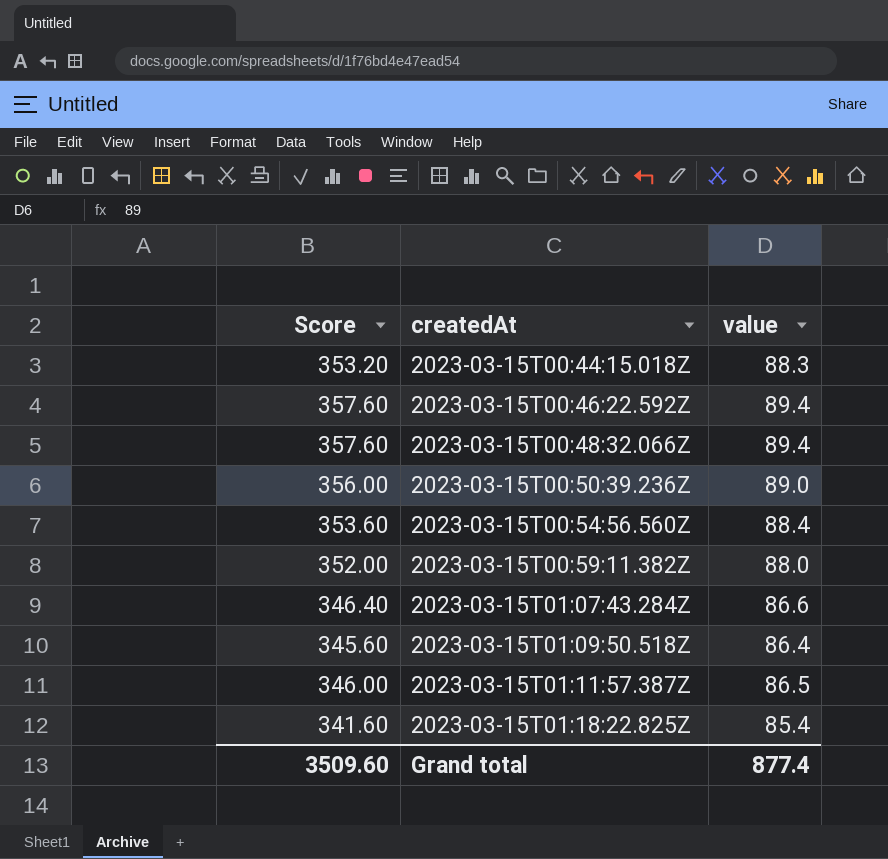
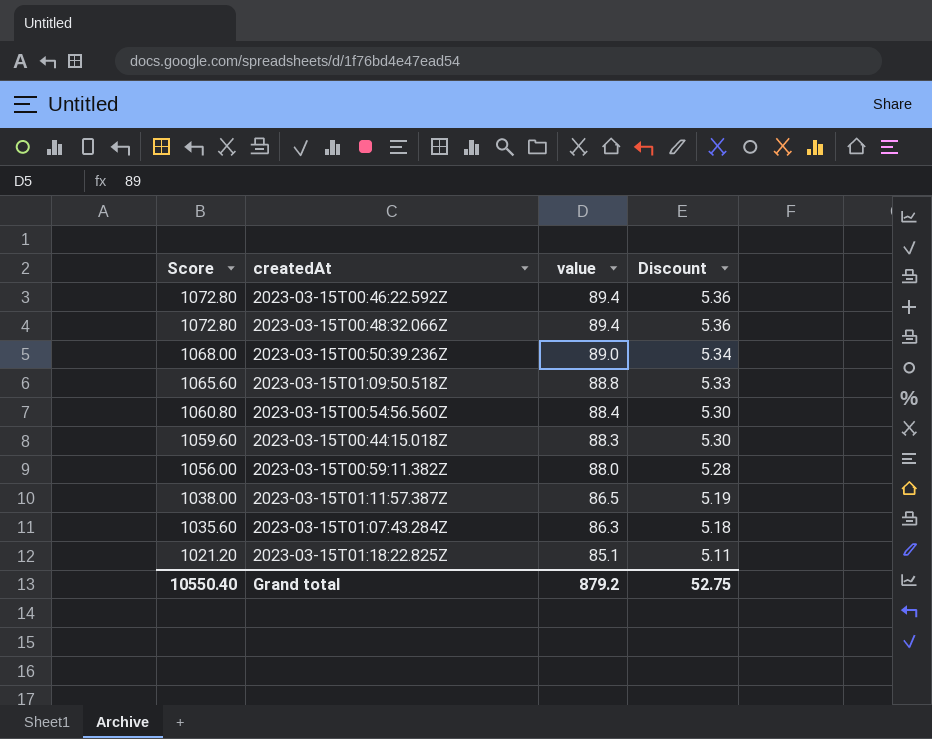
row order: createdAt ascending -> Score descending
column Score | formula: [value] * 4 -> [value] * 12
column Discount | formula: none -> [value] * 0.06
2023-03-15T01:09:50.518Z | value: 86.4 -> 88.8
2023-03-15T01:07:43.284Z | value: 86.6 -> 86.3
2023-03-15T01:18:22.825Z | value: 85.4 -> 85.1
Grand total | Score: 3509.60 -> 10550.40
Grand total | value: 877.4 -> 879.2

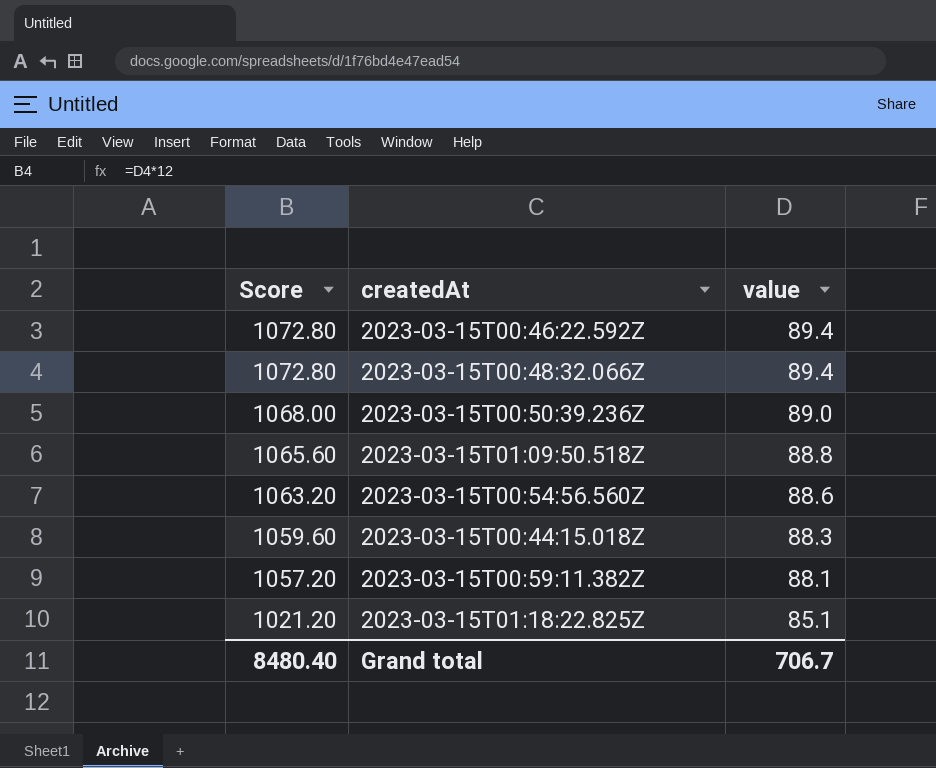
column Discount | formula: [value] * 0.06 -> none
row 2023-03-15T01:11:57.387Z: 1038.00 | 86.5 | 5.19 -> none
row 2023-03-15T01:07:43.284Z: 1035.60 | 86.3 | 5.18 -> none
2023-03-15T00:54:56.560Z | Score: 1060.80 -> 1063.20
2023-03-15T00:54:56.560Z | value: 88.4 -> 88.6
2023-03-15T00:59:11.382Z | Score: 1056.00 -> 1057.20
2023-03-15T00:59:11.382Z | value: 88.0 -> 88.1
Grand total | Score: 10550.40 -> 8480.40
Grand total | value: 879.2 -> 706.7

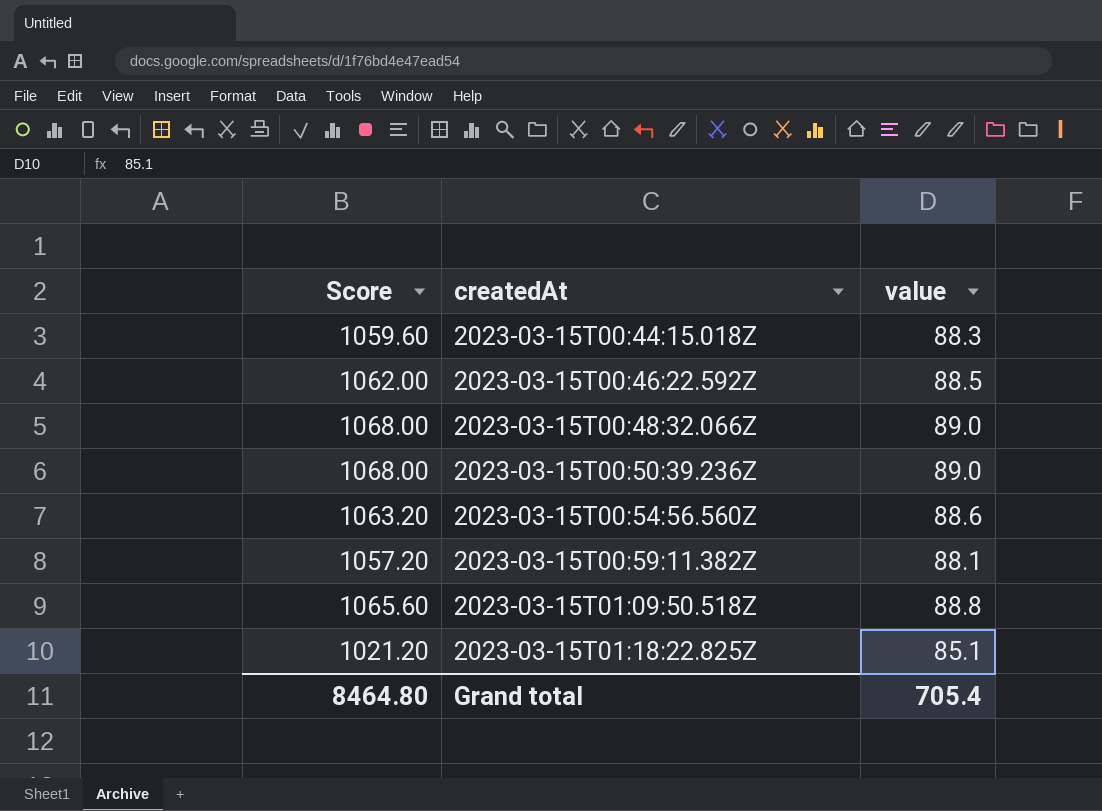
row order: Score descending -> createdAt ascending
2023-03-15T00:46:22.592Z | Score: 1072.80 -> 1062.00
2023-03-15T00:46:22.592Z | value: 89.4 -> 88.5
2023-03-15T00:48:32.066Z | Score: 1072.80 -> 1068.00
2023-03-15T00:48:32.066Z | value: 89.4 -> 89.0
Grand total | Score: 8480.40 -> 8464.80
Grand total | value: 706.7 -> 705.4

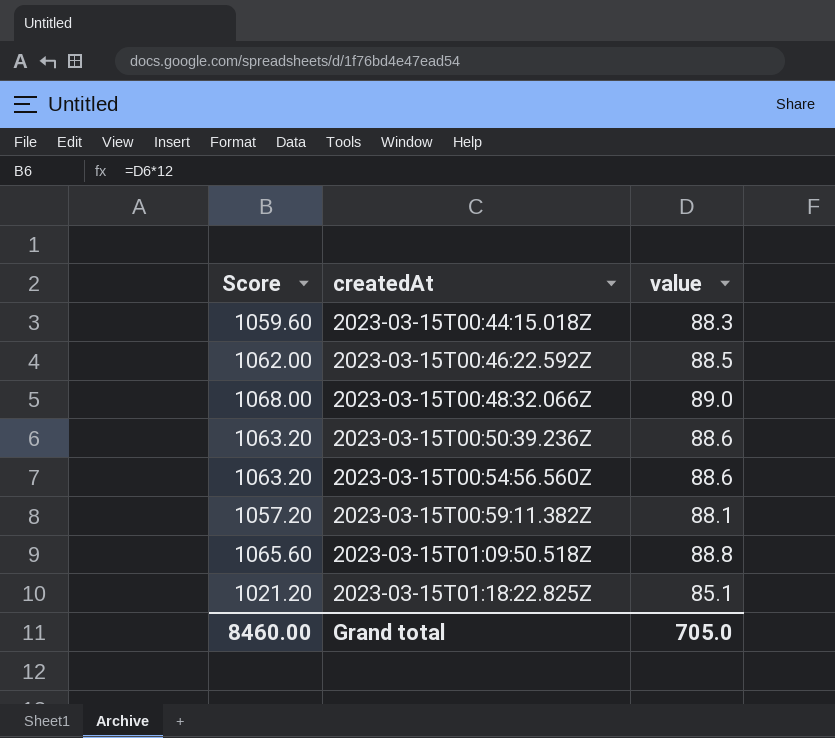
2023-03-15T00:50:39.236Z | Score: 1068.00 -> 1063.20
2023-03-15T00:50:39.236Z | value: 89.0 -> 88.6
Grand total | Score: 8464.80 -> 8460.00
Grand total | value: 705.4 -> 705.0

